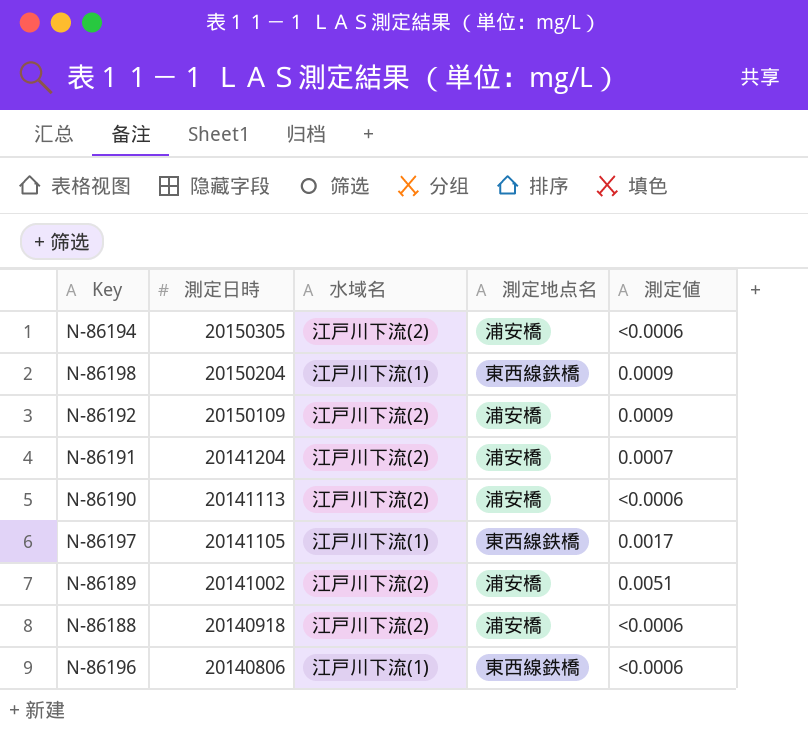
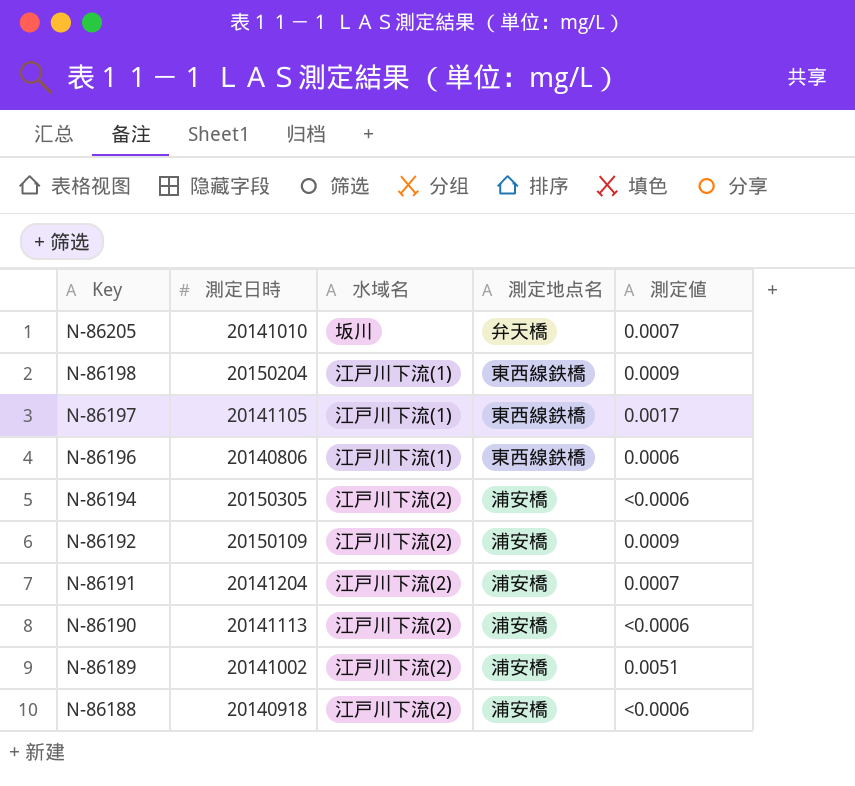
row order: 測定日時 descending -> Key descending
row N-86205: none -> 20141010 | 坂川 | 弁天橋 | 0.0007
N-86196 | 測定値: <0.0006 -> 0.0006

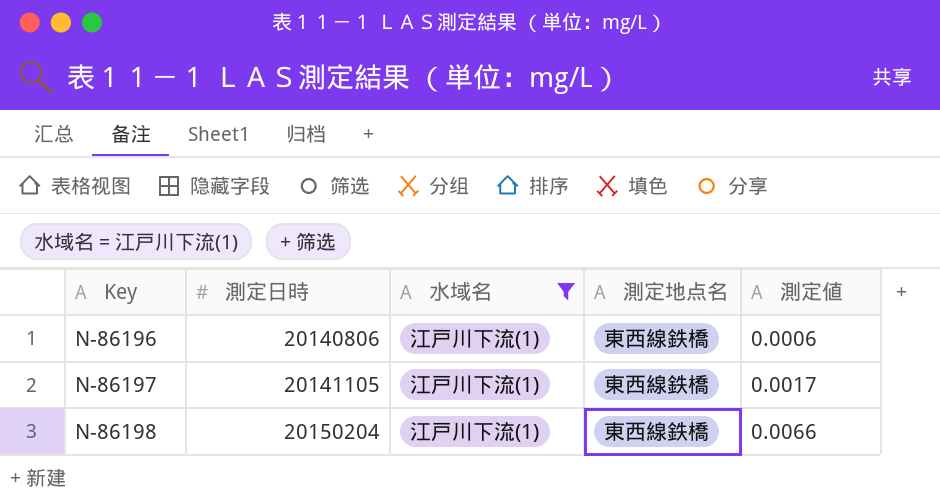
filter: none -> 水域名 = 江戸川下流(1)
row order: Key descending -> Key ascending
N-86198 | 測定値: 0.0009 -> 0.0066

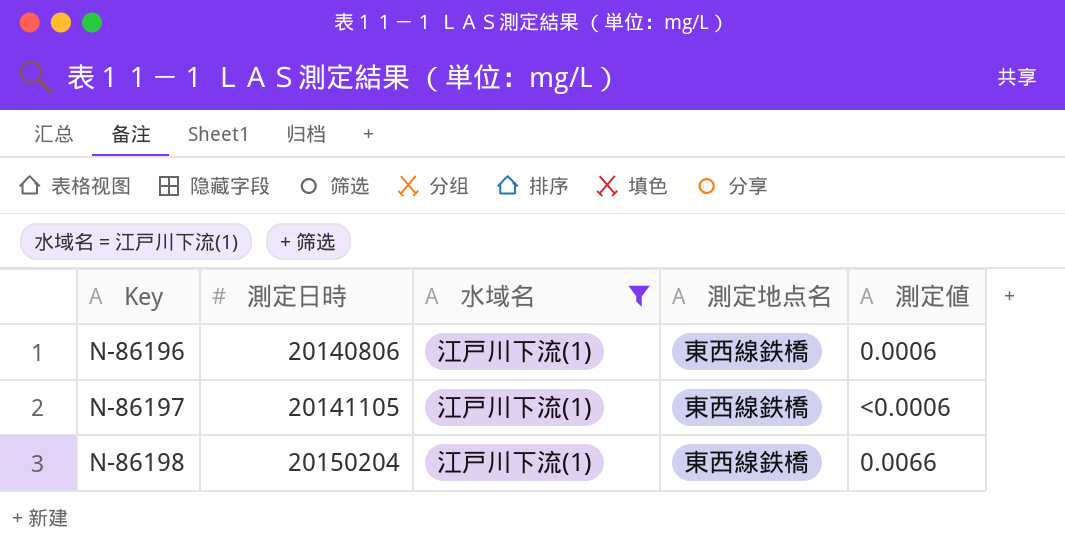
N-86197 | 測定値: 0.0017 -> <0.0006

